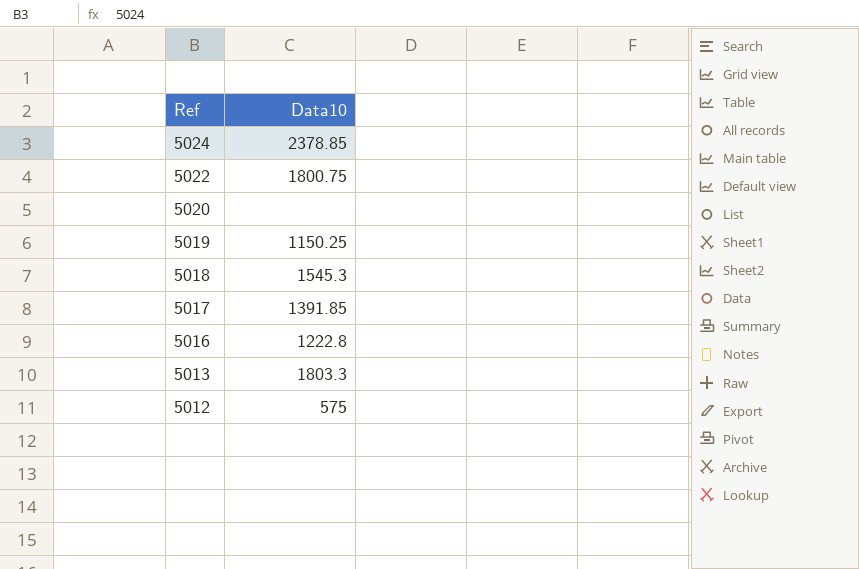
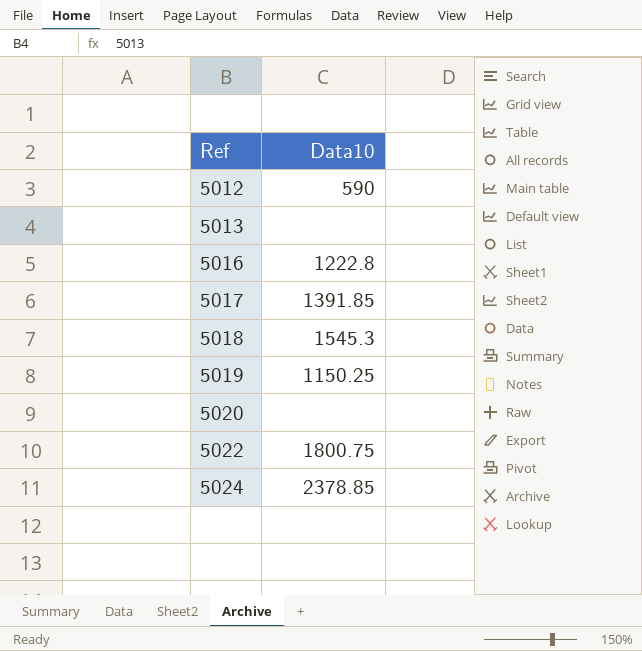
row order: Ref descending -> Ref ascending
5012 | Data10: 575 -> 590
5013 | Data10: 1803.3 -> none

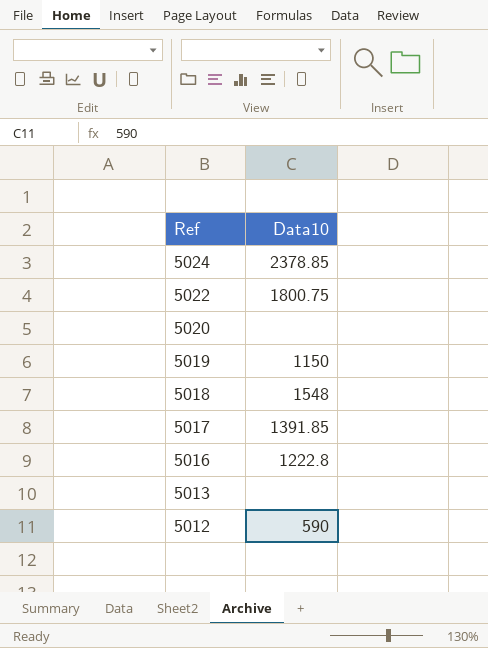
row order: Ref ascending -> Ref descending
5019 | Data10: 1150.25 -> 1150
5018 | Data10: 1545.3 -> 1548

